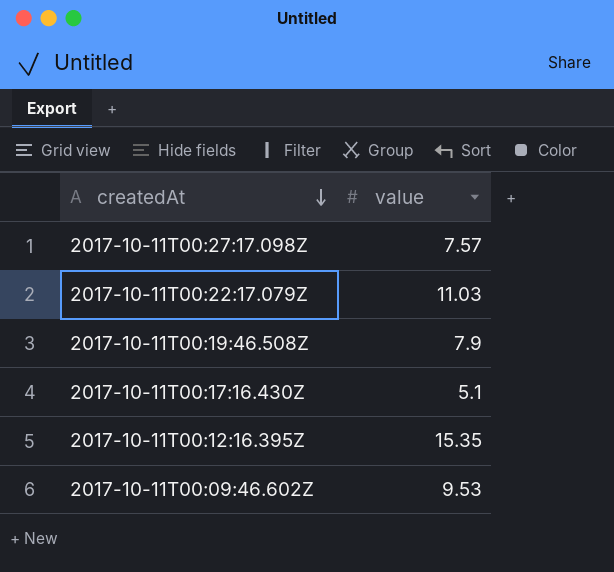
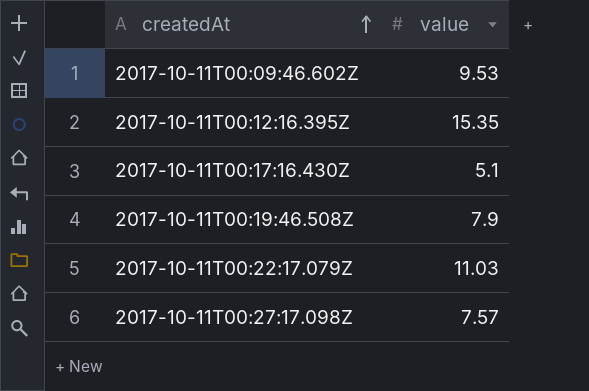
row order: createdAt descending -> createdAt ascending

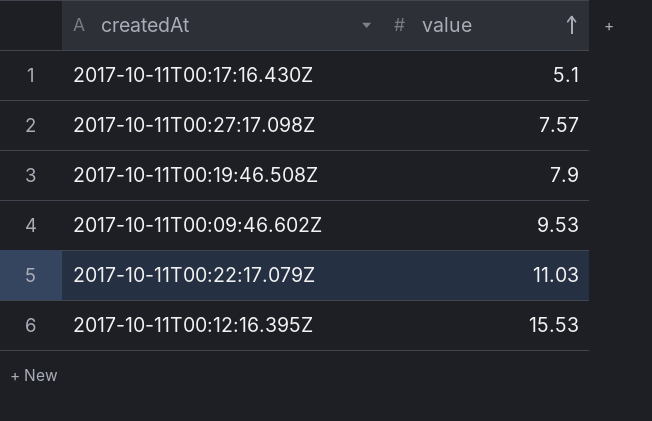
row order: createdAt ascending -> value ascending
2017-10-11T00:12:16.395Z | value: 15.35 -> 15.53

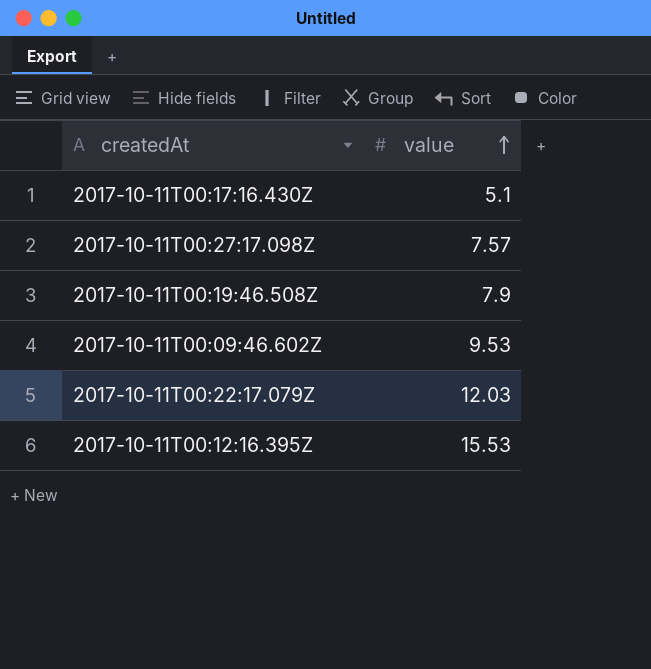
2017-10-11T00:22:17.079Z | value: 11.03 -> 12.03

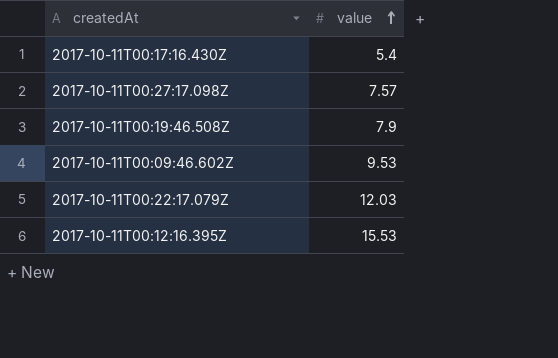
2017-10-11T00:17:16.430Z | value: 5.1 -> 5.4

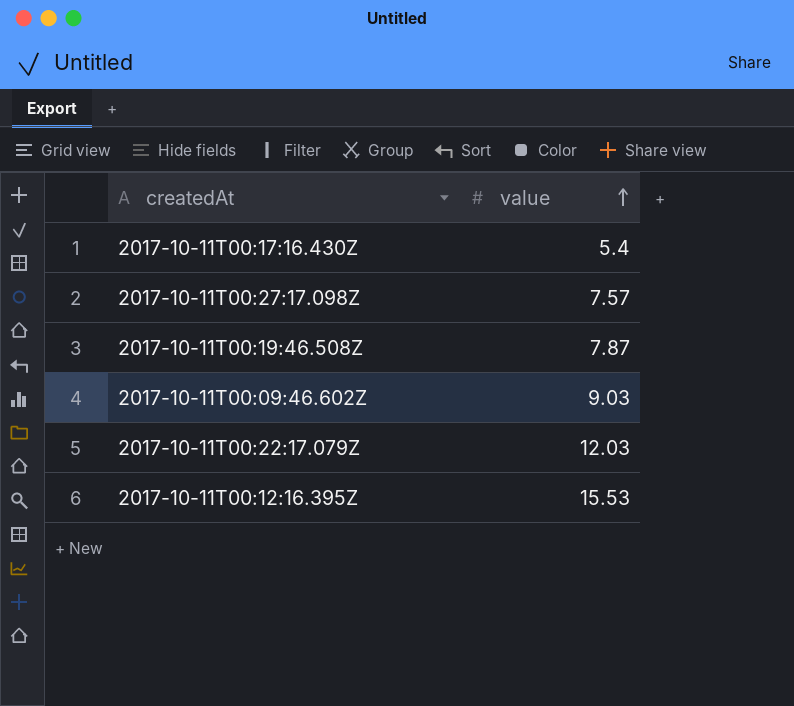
2017-10-11T00:19:46.508Z | value: 7.9 -> 7.87
2017-10-11T00:09:46.602Z | value: 9.53 -> 9.03

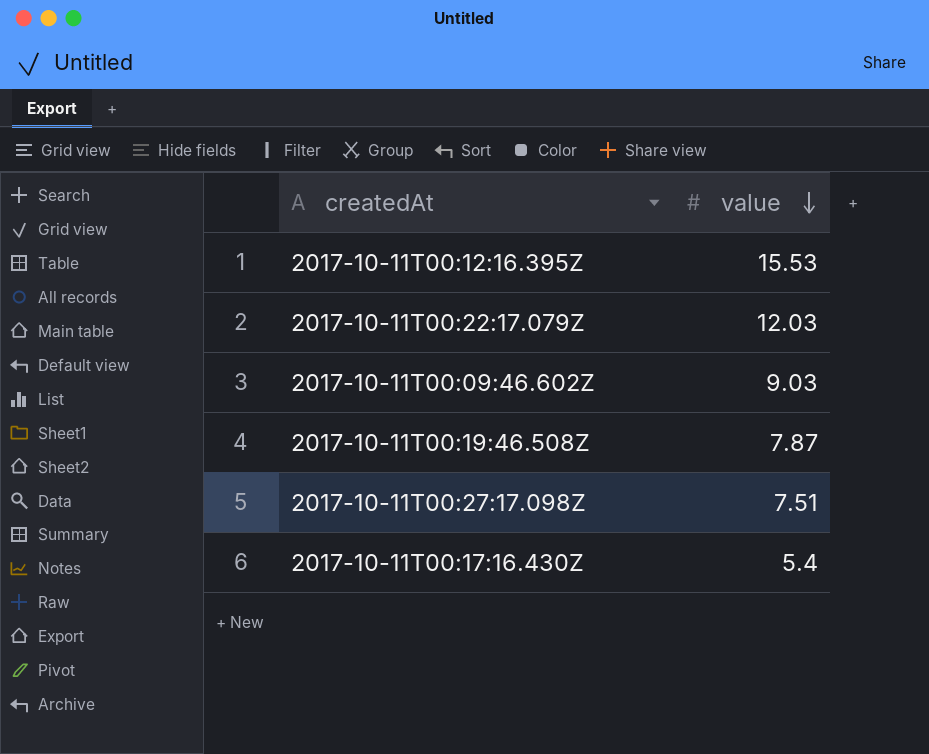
row order: value ascending -> value descending
2017-10-11T00:27:17.098Z | value: 7.57 -> 7.51

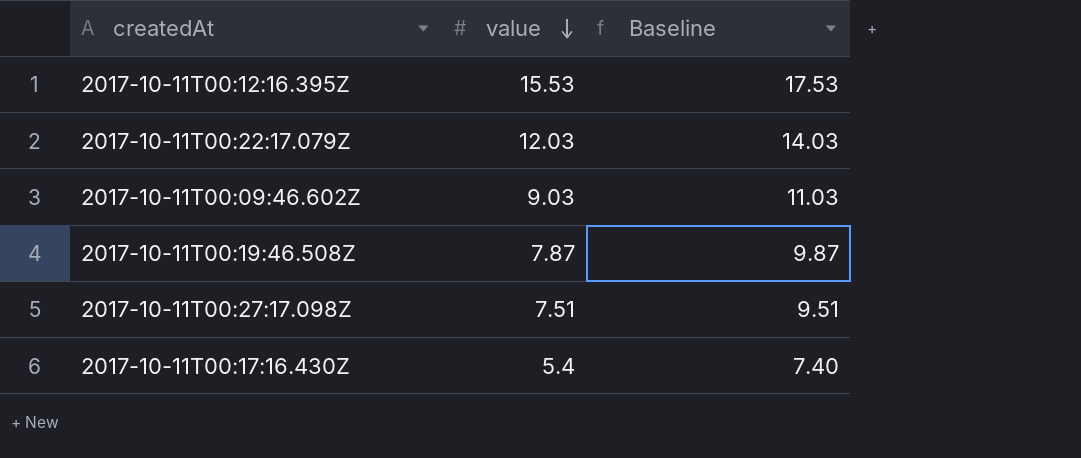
column Baseline | formula: none -> [value] + 2

